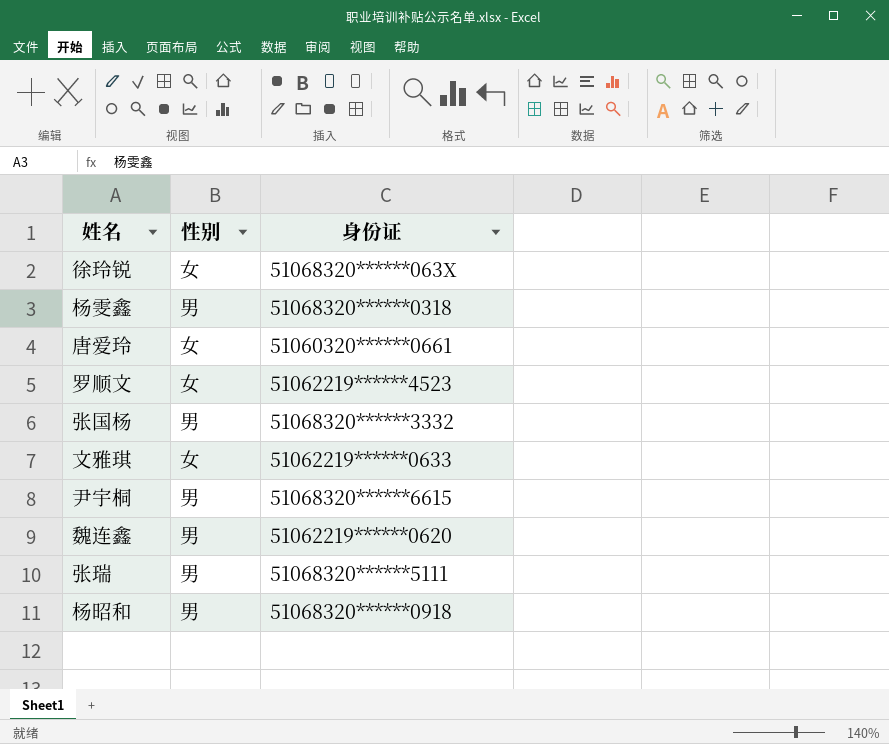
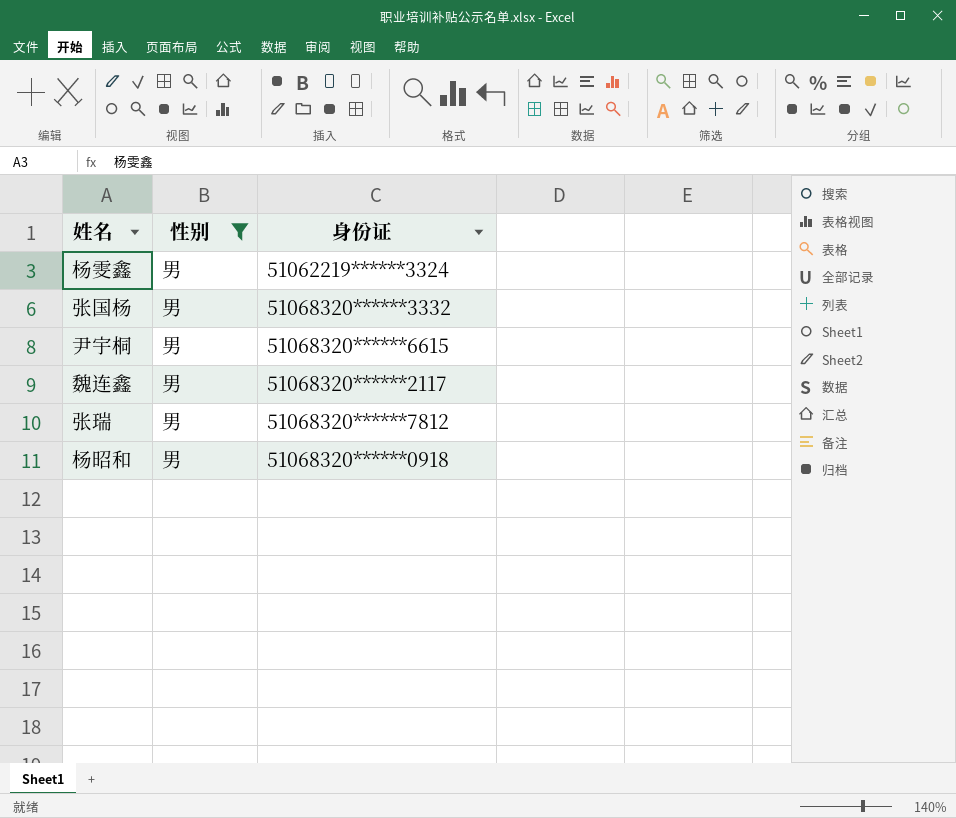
filter: none -> 性别 = 男
杨雯鑫 | 身份证: 51068320******0318 -> 51062219******3324
魏连鑫 | 身份证: 51062219******0620 -> 51068320******2117
张瑞 | 身份证: 51068320******5111 -> 51068320******7812

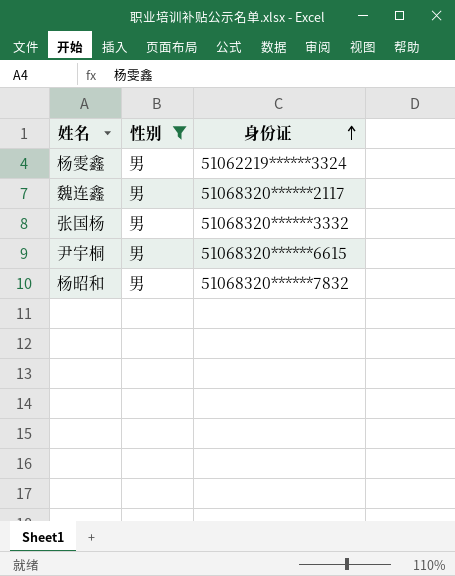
row order: none -> 身份证 ascending
row 张瑞: 男 | 51068320******7812 -> none
杨昭和 | 身份证: 51068320******0918 -> 51068320******7832

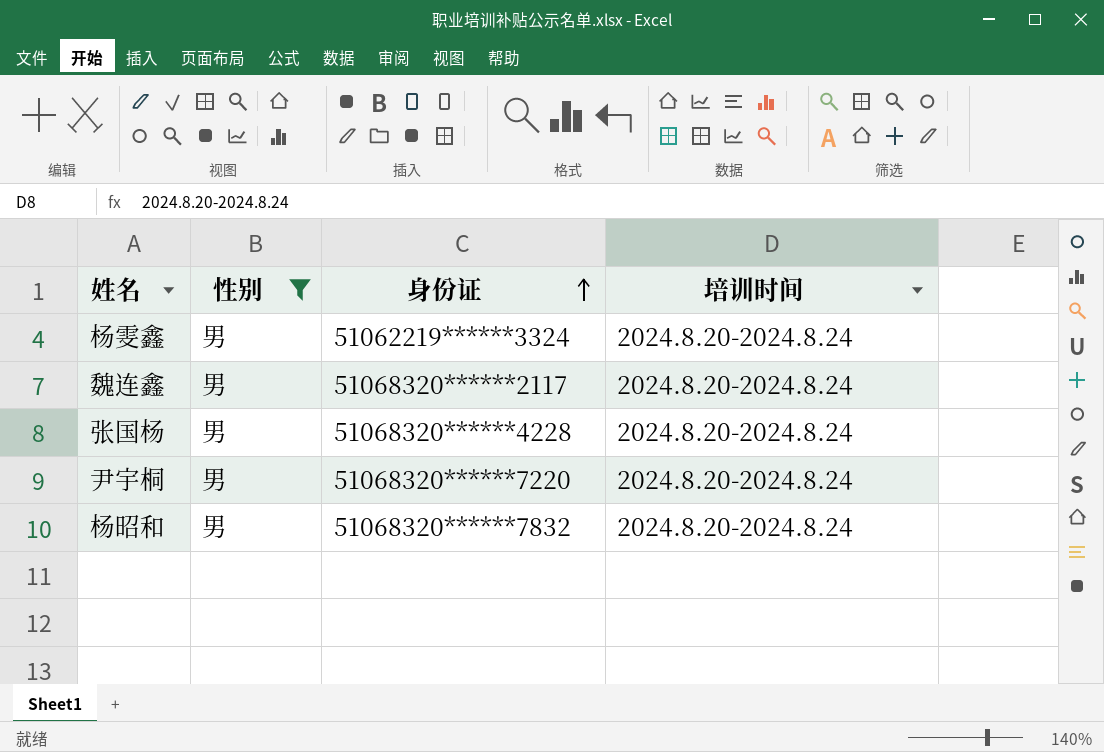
column 培训时间 | position: none -> 4
张国杨 | 身份证: 51068320******3332 -> 51068320******4228
尹宇桐 | 身份证: 51068320******6615 -> 51068320******7220

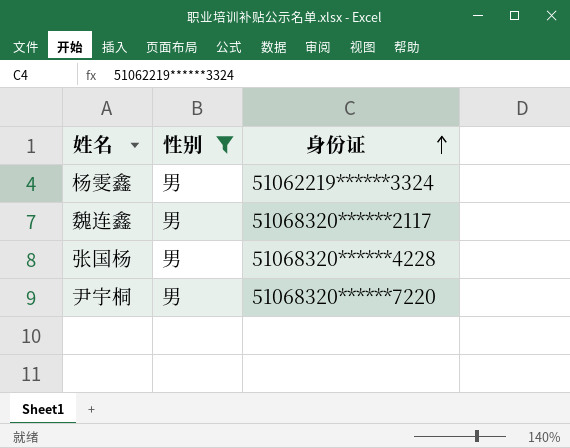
column 培训时间 | position: 4 -> none
row 杨昭和: 男 | 51068320******7832 | 2024.8.20-2024.8.24 -> none

